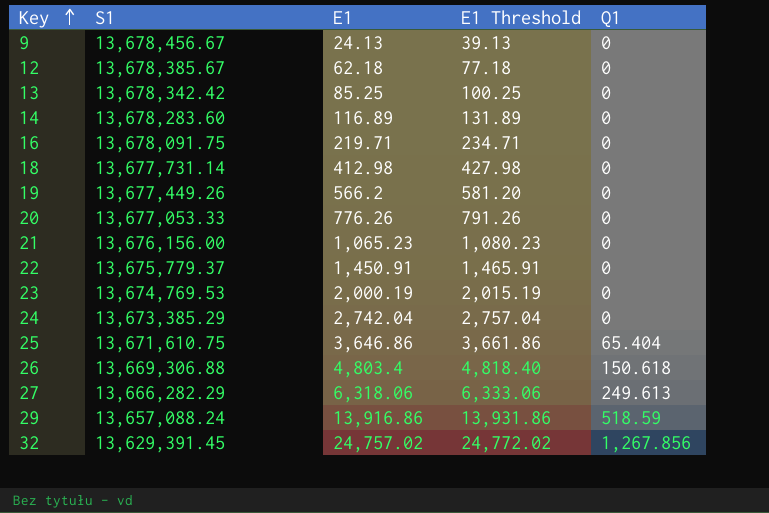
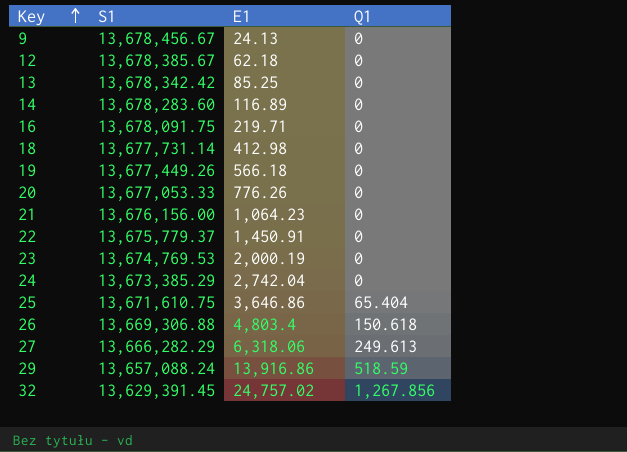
column E1 Threshold | formula: [E1] + 15 -> none
19 | E1: 566.2 -> 566.18
21 | E1: 1,065.23 -> 1,064.23

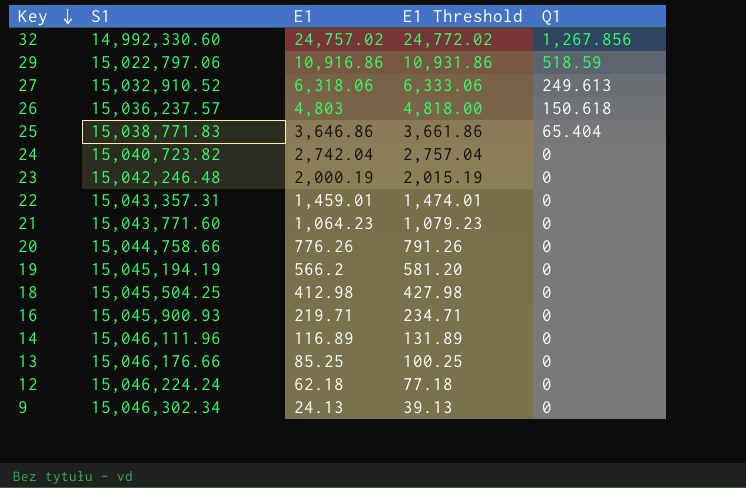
row order: Key ascending -> Key descending
column E1 Threshold | formula: none -> [E1] + 15
32 | S1: 13,629,391.45 -> 14,992,330.60
29 | S1: 13,657,088.24 -> 15,022,797.06
29 | E1: 13,916.86 -> 10,916.86
27 | S1: 13,666,282.29 -> 15,032,910.52
26 | S1: 13,669,306.88 -> 15,036,237.57
26 | E1: 4,803.4 -> 4,803
25 | S1: 13,671,610.75 -> 15,038,771.83
24 | S1: 13,673,385.29 -> 15,040,723.82
23 | S1: 13,674,769.53 -> 15,042,246.48
22 | S1: 13,675,779.37 -> 15,043,357.31
22 | E1: 1,450.91 -> 1,459.01
21 | S1: 13,676,156.00 -> 15,043,771.60
20 | S1: 13,677,053.33 -> 15,044,758.66
19 | S1: 13,677,449.26 -> 15,045,194.19
19 | E1: 566.18 -> 566.2
18 | S1: 13,677,731.14 -> 15,045,504.25
16 | S1: 13,678,091.75 -> 15,045,900.93
14 | S1: 13,678,283.60 -> 15,046,111.96
13 | S1: 13,678,342.42 -> 15,046,176.66
12 | S1: 13,678,385.67 -> 15,046,224.24
9 | S1: 13,678,456.67 -> 15,046,302.34

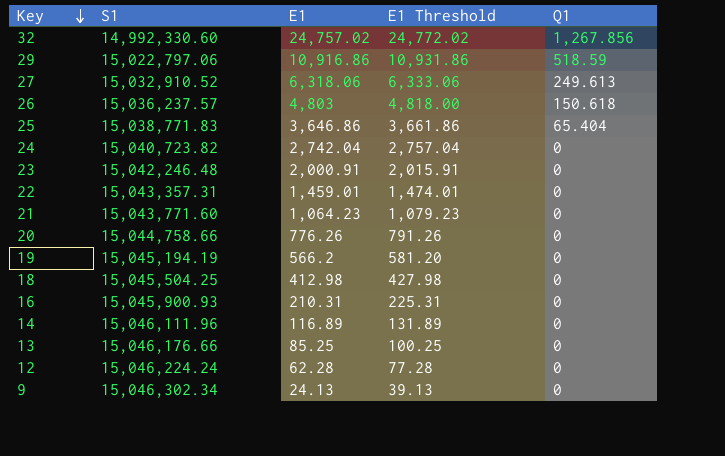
23 | E1: 2,000.19 -> 2,000.91
23 | E1 Threshold: 2,015.19 -> 2,015.91
16 | E1: 219.71 -> 210.31
16 | E1 Threshold: 234.71 -> 225.31
12 | E1: 62.18 -> 62.28
12 | E1 Threshold: 77.18 -> 77.28

